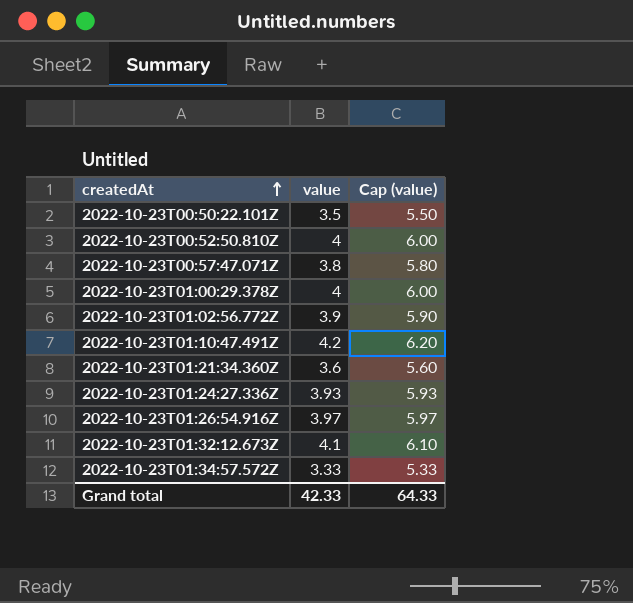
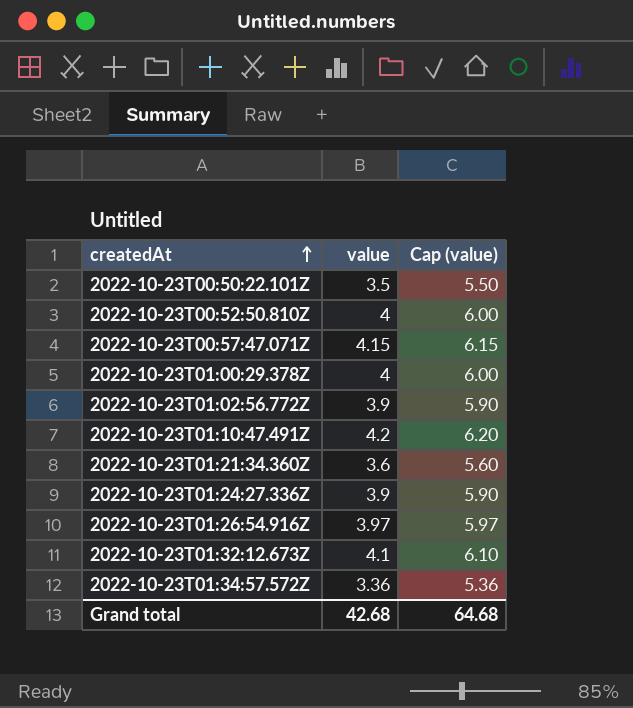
2022-10-23T00:57:47.071Z | value: 3.8 -> 4.15
2022-10-23T00:57:47.071Z | Cap (value): 5.80 -> 6.15
2022-10-23T01:24:27.336Z | value: 3.93 -> 3.9
2022-10-23T01:24:27.336Z | Cap (value): 5.93 -> 5.90
2022-10-23T01:34:57.572Z | value: 3.33 -> 3.36
2022-10-23T01:34:57.572Z | Cap (value): 5.33 -> 5.36
Grand total | value: 42.33 -> 42.68
Grand total | Cap (value): 64.33 -> 64.68

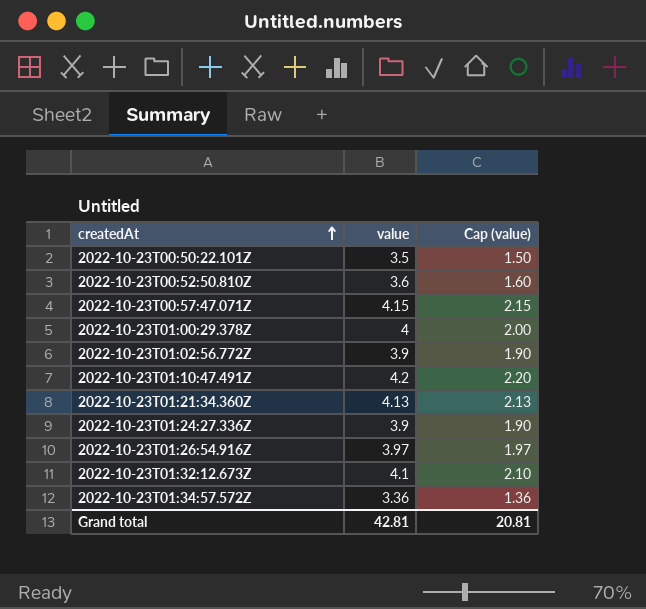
column Cap (value) | formula: [value] + 2 -> [value] - 2
2022-10-23T00:52:50.810Z | value: 4 -> 3.6
2022-10-23T01:21:34.360Z | value: 3.6 -> 4.13
Grand total | value: 42.68 -> 42.81
Grand total | Cap (value): 64.68 -> 20.81

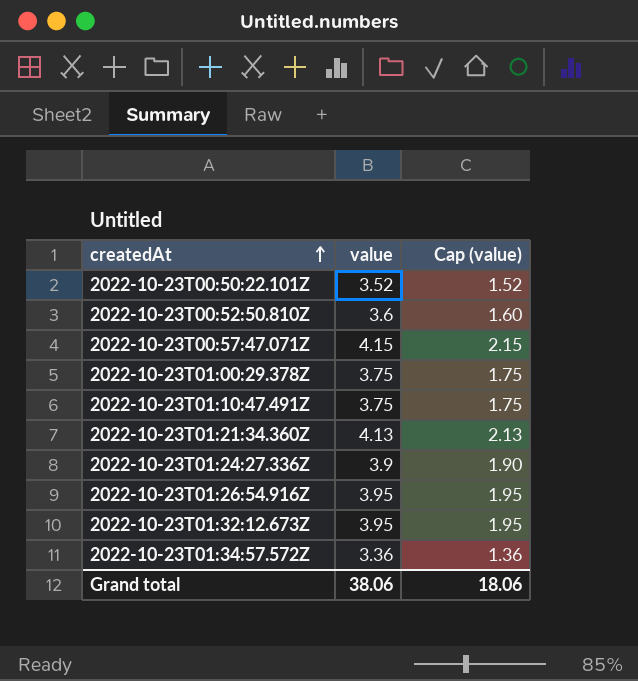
row 2022-10-23T01:02:56.772Z: 3.9 | 1.90 -> none
2022-10-23T00:50:22.101Z | value: 3.5 -> 3.52
2022-10-23T00:50:22.101Z | Cap (value): 1.50 -> 1.52
2022-10-23T01:00:29.378Z | value: 4 -> 3.75
2022-10-23T01:00:29.378Z | Cap (value): 2.00 -> 1.75
2022-10-23T01:10:47.491Z | value: 4.2 -> 3.75
2022-10-23T01:10:47.491Z | Cap (value): 2.20 -> 1.75
2022-10-23T01:26:54.916Z | value: 3.97 -> 3.95
2022-10-23T01:26:54.916Z | Cap (value): 1.97 -> 1.95
2022-10-23T01:32:12.673Z | value: 4.1 -> 3.95
2022-10-23T01:32:12.673Z | Cap (value): 2.10 -> 1.95
Grand total | value: 42.81 -> 38.06
Grand total | Cap (value): 20.81 -> 18.06

